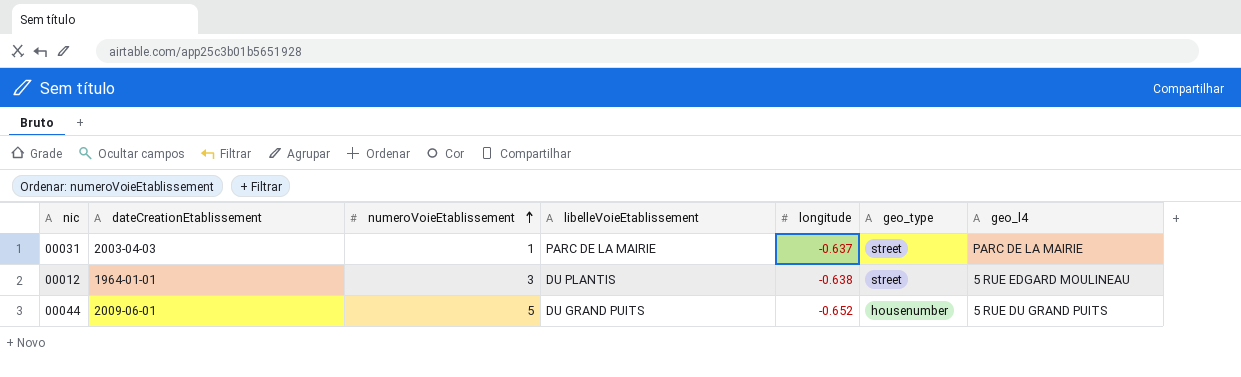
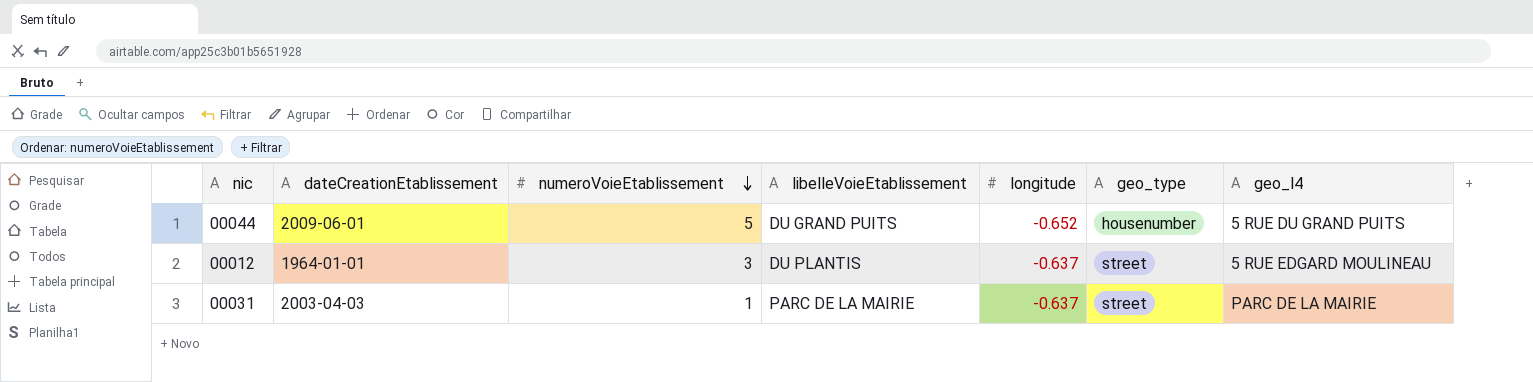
row order: numeroVoieEtablissement ascending -> numeroVoieEtablissement descending
00012 | longitude: -0.638 -> -0.637

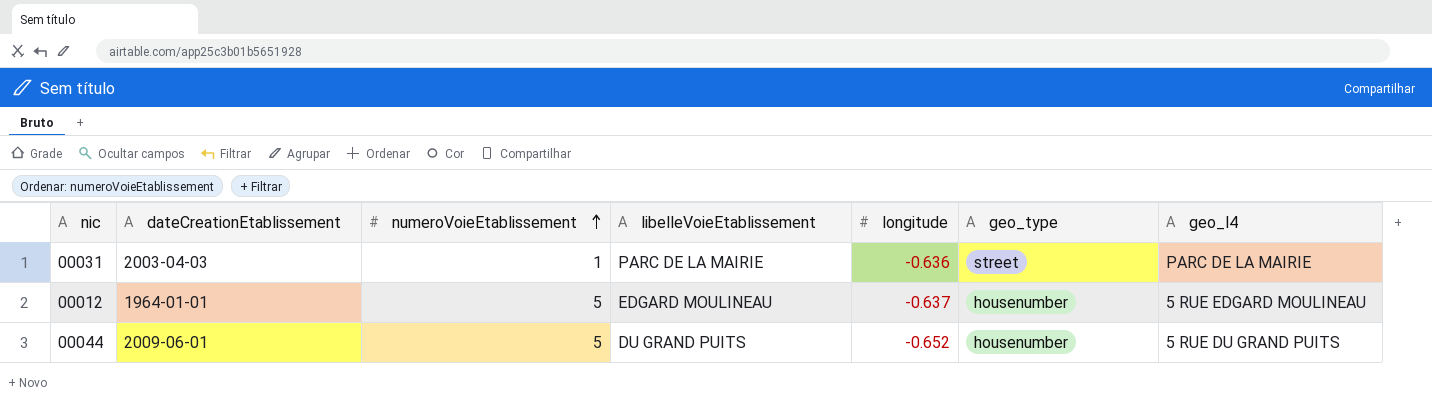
row order: numeroVoieEtablissement descending -> numeroVoieEtablissement ascending
00031 | longitude: -0.637 -> -0.636
00012 | numeroVoieEtablissement: 3 -> 5
00012 | libelleVoieEtablissement: DU PLANTIS -> EDGARD MOULINEAU
00012 | geo_type: street -> housenumber

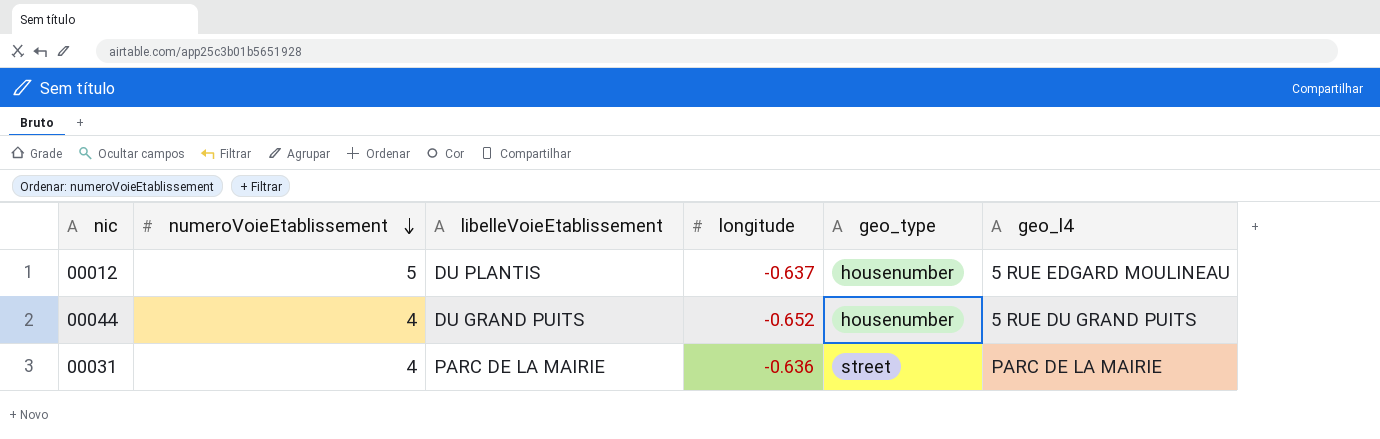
row order: numeroVoieEtablissement ascending -> numeroVoieEtablissement descending
column dateCreationEtablissement | position: 2 -> none
00012 | libelleVoieEtablissement: EDGARD MOULINEAU -> DU PLANTIS
00044 | numeroVoieEtablissement: 5 -> 4
00031 | numeroVoieEtablissement: 1 -> 4

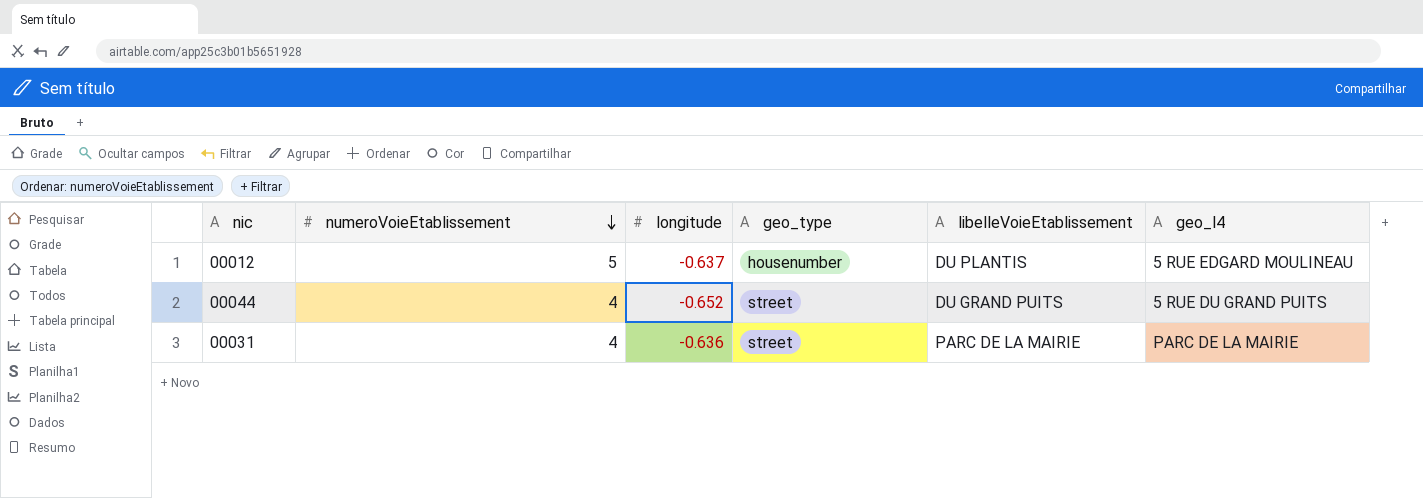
column libelleVoieEtablissement | position: 3 -> 5
00044 | geo_type: housenumber -> street

